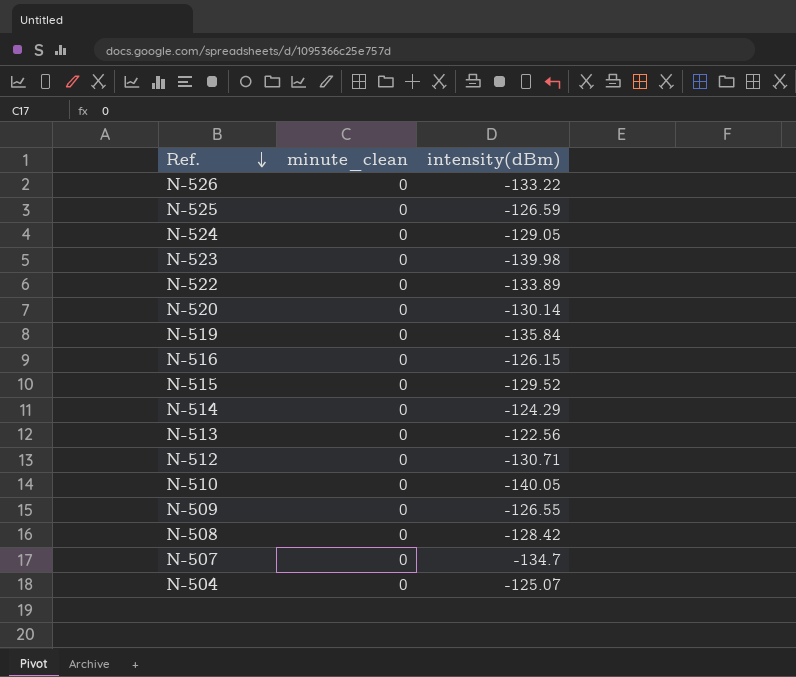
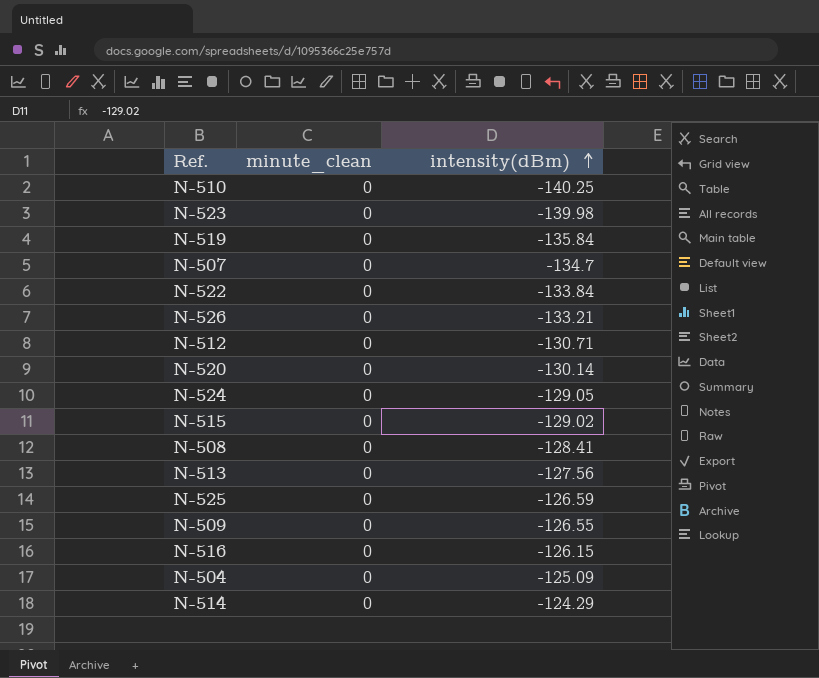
row order: Ref. descending -> intensity(dBm) ascending
N-510 | intensity(dBm): -140.05 -> -140.25
N-522 | intensity(dBm): -133.89 -> -133.84
N-526 | intensity(dBm): -133.22 -> -133.21
N-515 | intensity(dBm): -129.52 -> -129.02
N-508 | intensity(dBm): -128.42 -> -128.41
N-513 | intensity(dBm): -122.56 -> -127.56
N-504 | intensity(dBm): -125.07 -> -125.09

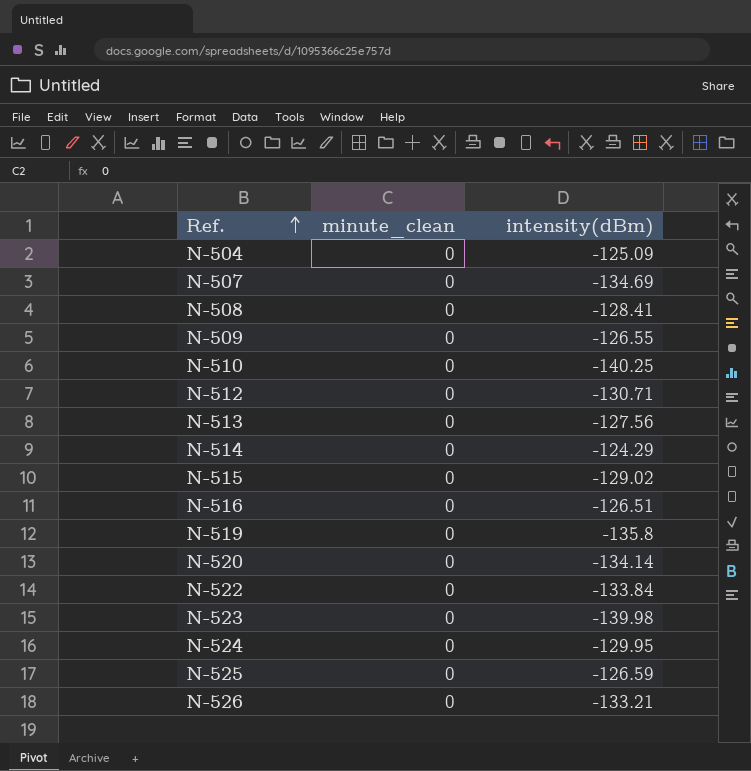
row order: intensity(dBm) ascending -> Ref. ascending
N-507 | intensity(dBm): -134.7 -> -134.69
N-516 | intensity(dBm): -126.15 -> -126.51
N-519 | intensity(dBm): -135.84 -> -135.8
N-520 | intensity(dBm): -130.14 -> -134.14
N-524 | intensity(dBm): -129.05 -> -129.95

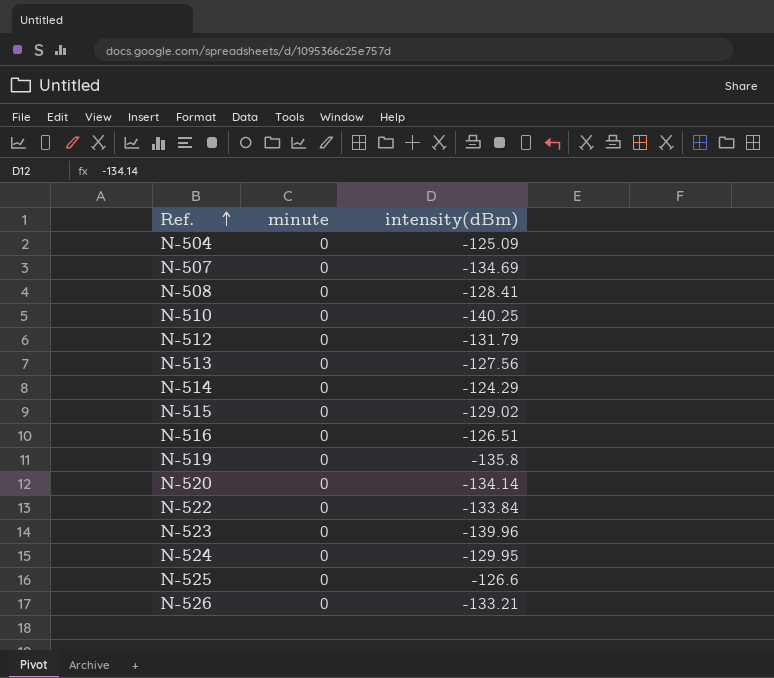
column name: minute_clean -> minute
row N-509: 0 | -126.55 -> none
N-512 | intensity(dBm): -130.71 -> -131.79
N-523 | intensity(dBm): -139.98 -> -139.96
N-525 | intensity(dBm): -126.59 -> -126.6

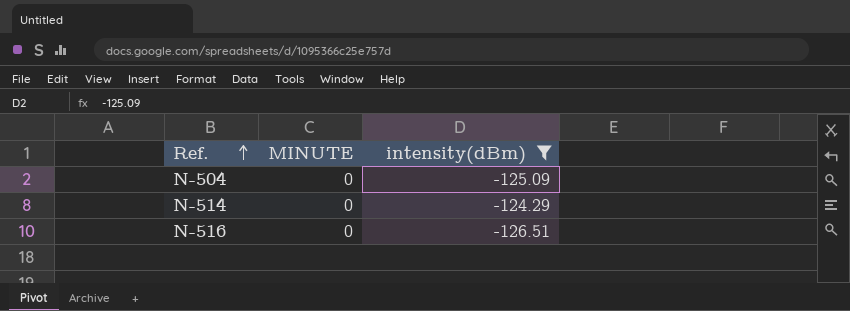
filter: none -> intensity(dBm) >= -126.51
column name: minute -> MINUTE

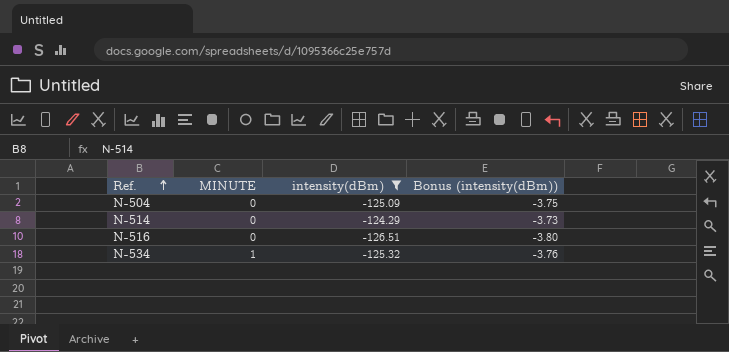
column Bonus (intensity(dBm)) | formula: none -> [intensity(dBm)] * 0.03
row N-534: none -> 1 | -125.32 | -3.76

